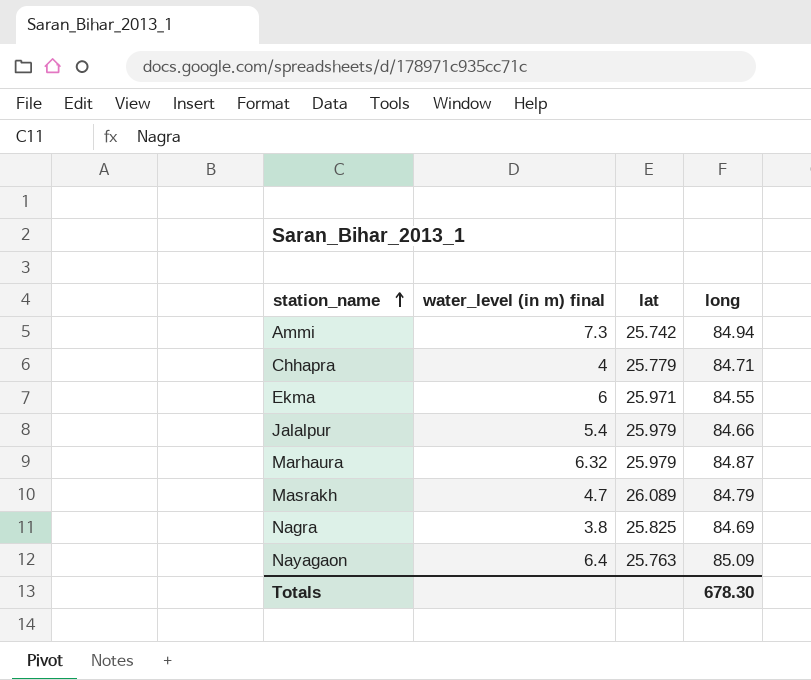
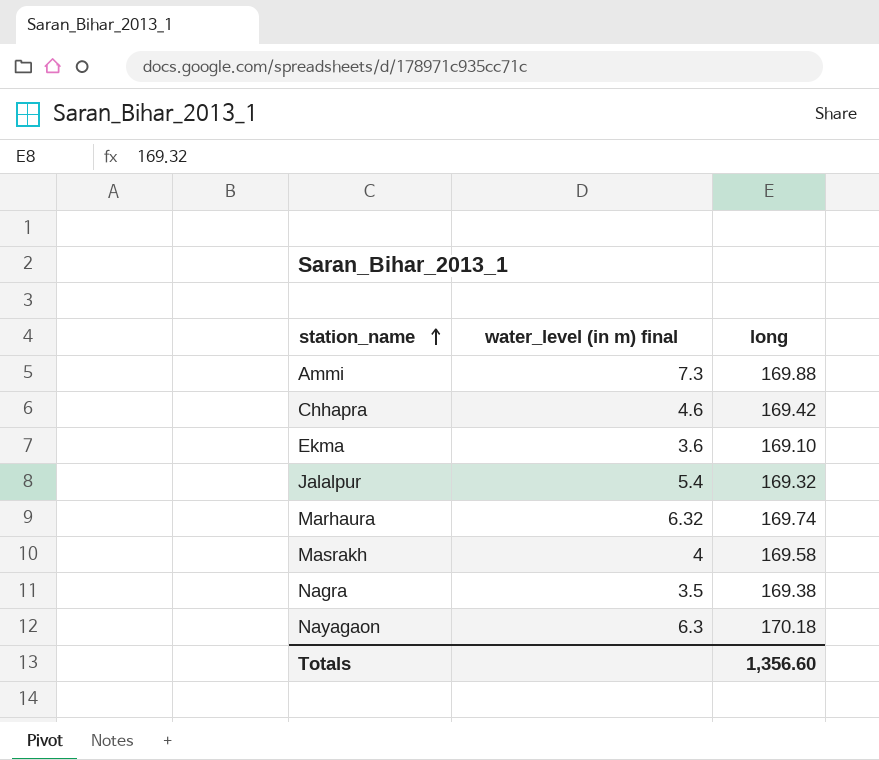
column lat | position: 3 -> none
Ammi | long: 84.94 -> 169.88
Chhapra | water_level (in m) final: 4 -> 4.6
Chhapra | long: 84.71 -> 169.42
Ekma | water_level (in m) final: 6 -> 3.6
Ekma | long: 84.55 -> 169.10
Jalalpur | long: 84.66 -> 169.32
Marhaura | long: 84.87 -> 169.74
Masrakh | water_level (in m) final: 4.7 -> 4
Masrakh | long: 84.79 -> 169.58
Nagra | water_level (in m) final: 3.8 -> 3.5
Nagra | long: 84.69 -> 169.38
Nayagaon | water_level (in m) final: 6.4 -> 6.3
Nayagaon | long: 85.09 -> 170.18
Totals | long: 678.30 -> 1,356.60

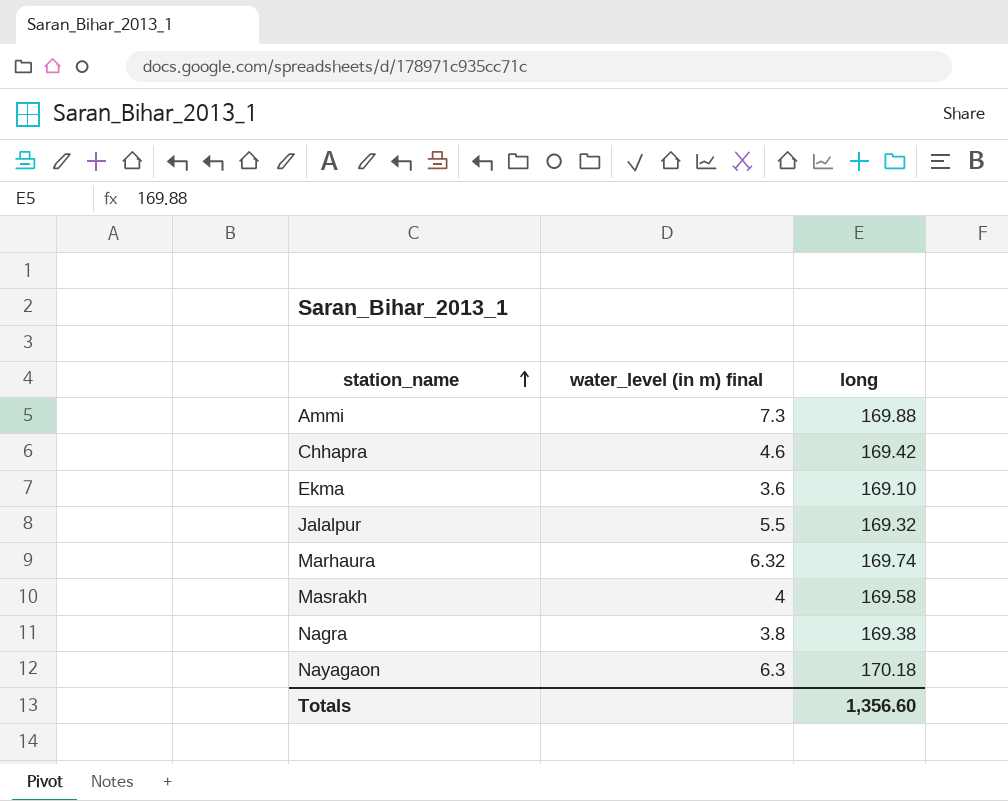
Jalalpur | water_level (in m) final: 5.4 -> 5.5
Nagra | water_level (in m) final: 3.5 -> 3.8

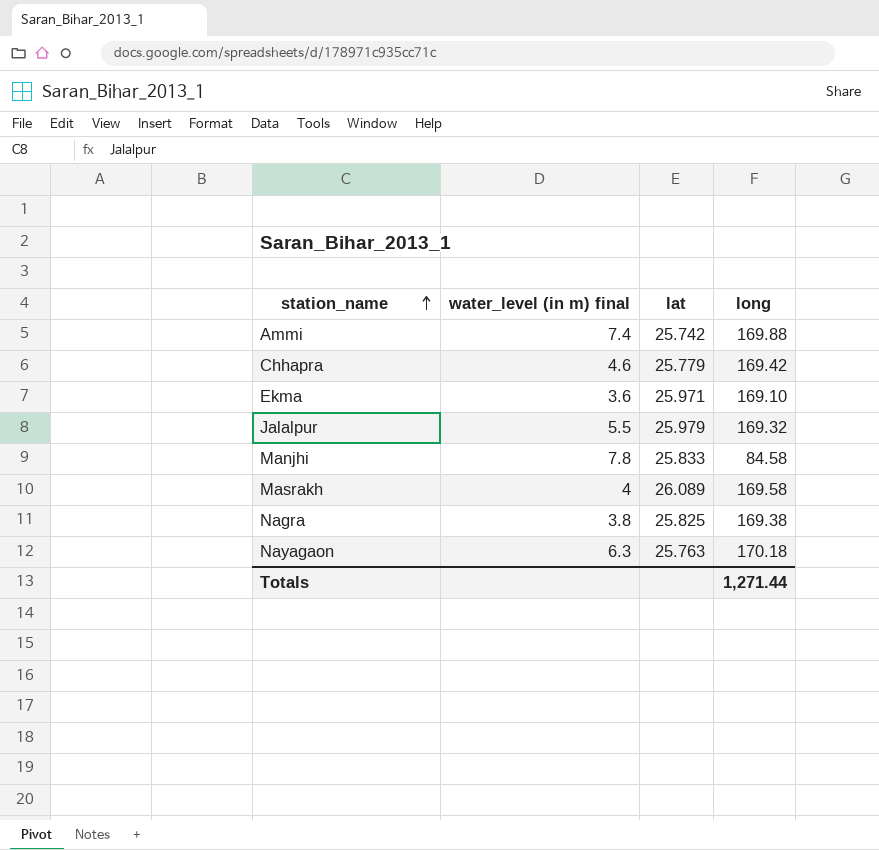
column lat | position: none -> 3
row Marhaura: 6.32 | 169.74 -> none
Ammi | water_level (in m) final: 7.3 -> 7.4
row Manjhi: none -> 7.8 | 25.833 | 84.58
Totals | long: 1,356.60 -> 1,271.44

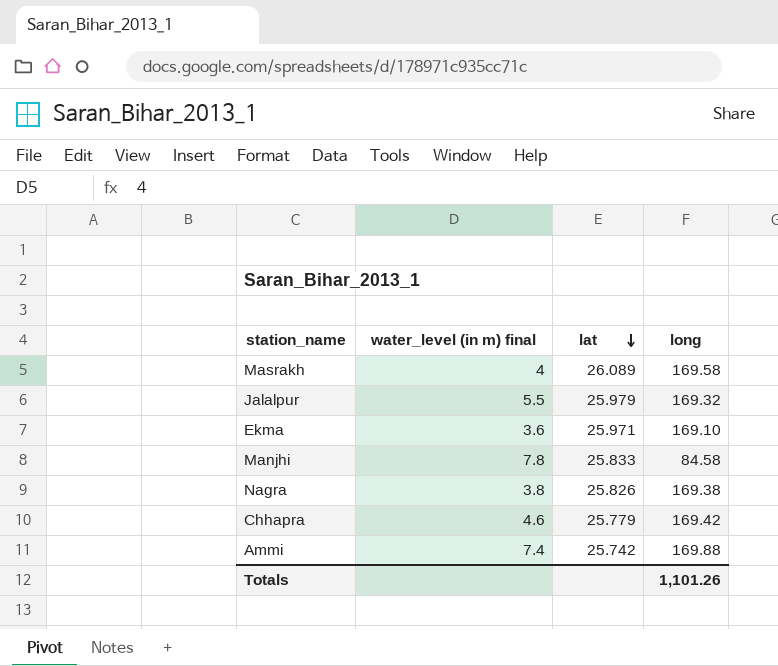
row order: station_name ascending -> lat descending
row Nayagaon: 6.3 | 25.763 | 170.18 -> none
Nagra | lat: 25.825 -> 25.826
Totals | long: 1,271.44 -> 1,101.26

